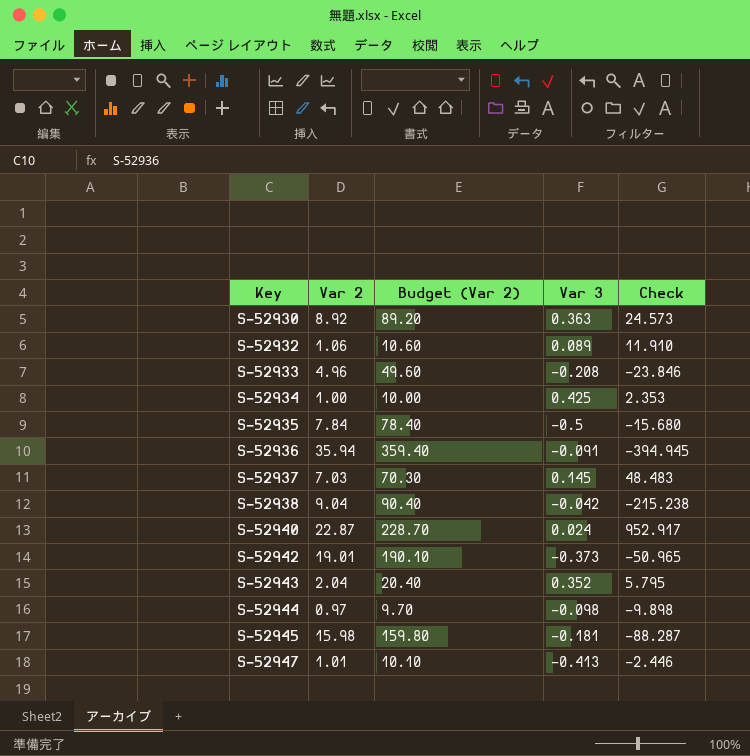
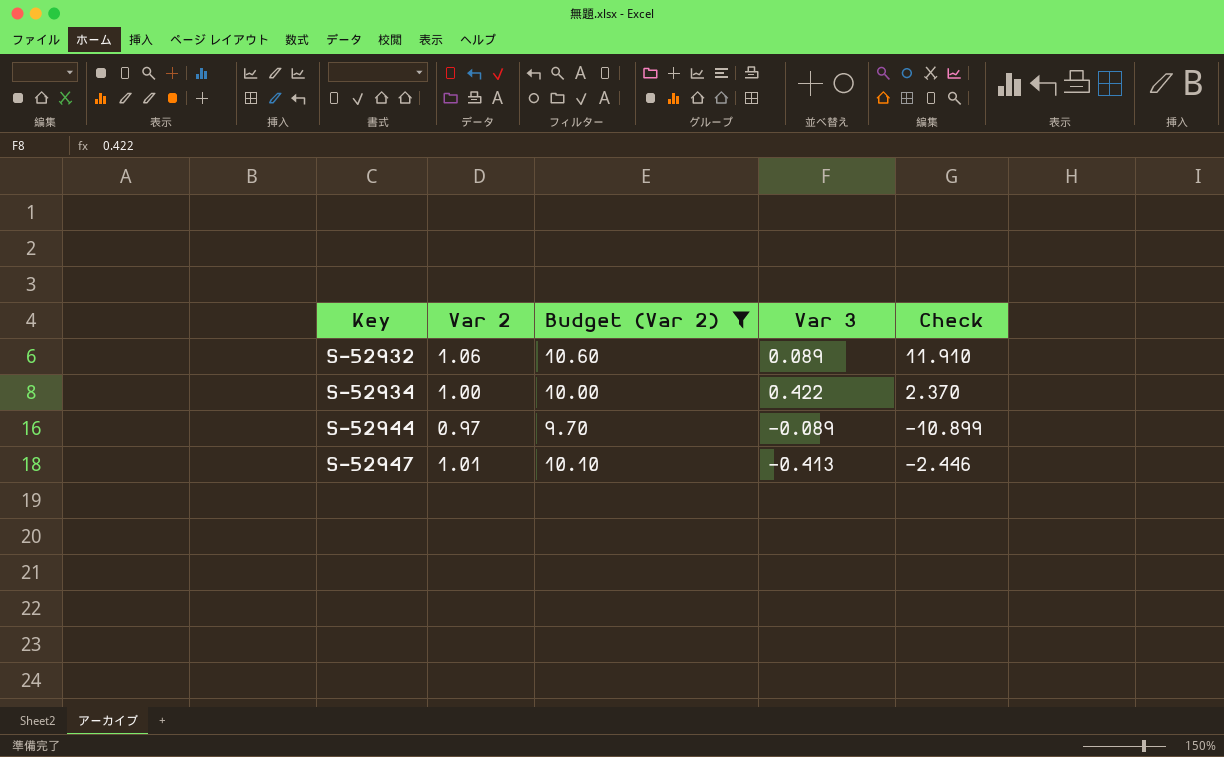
filter: none -> Budget (Var 2) <= 10.60
S-52934 | Var 3: 0.425 -> 0.422
S-52934 | Check: 2.353 -> 2.370
S-52944 | Var 3: -0.098 -> -0.089
S-52944 | Check: -9.898 -> -10.899

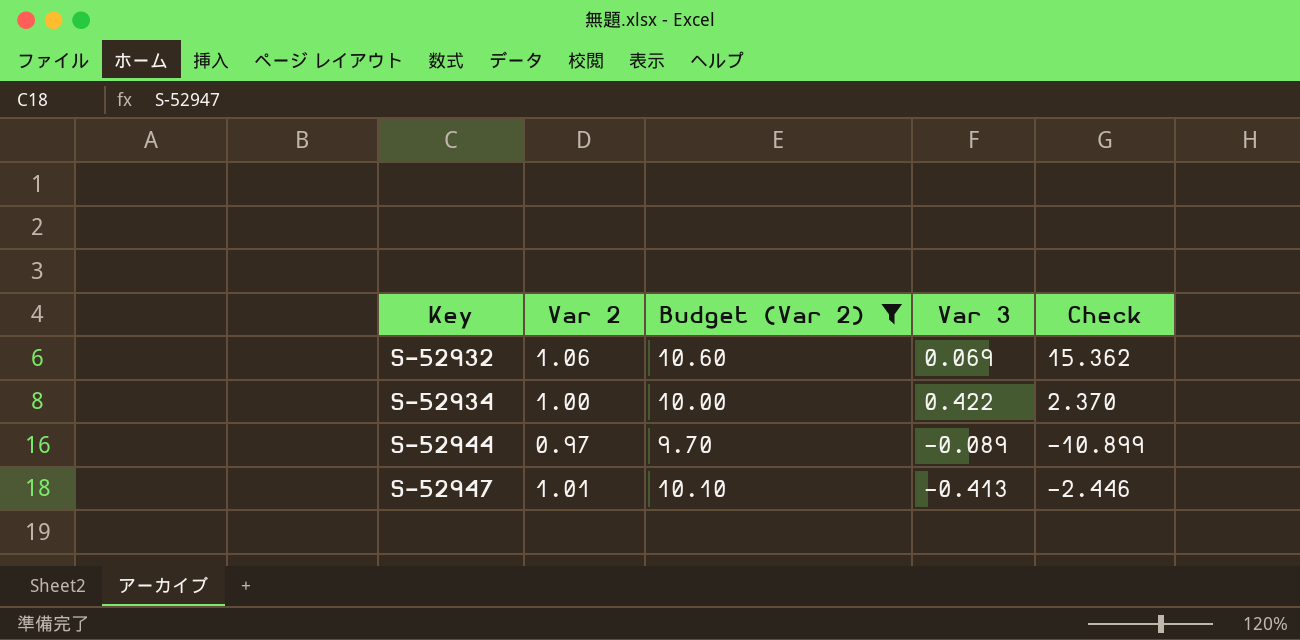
S-52932 | Var 3: 0.089 -> 0.069
S-52932 | Check: 11.910 -> 15.362

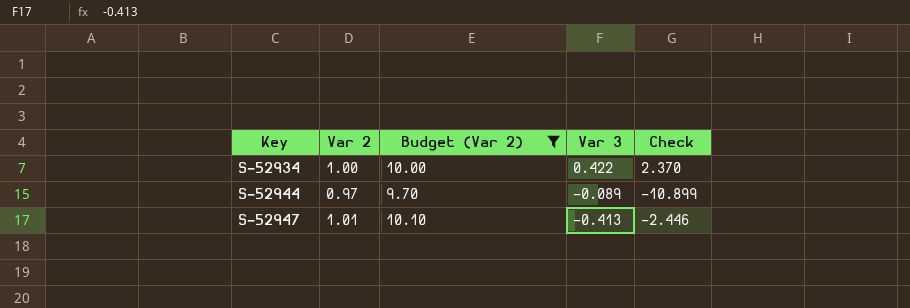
row S-52932: 1.06 | 10.60 | 0.069 | 15.362 -> none

